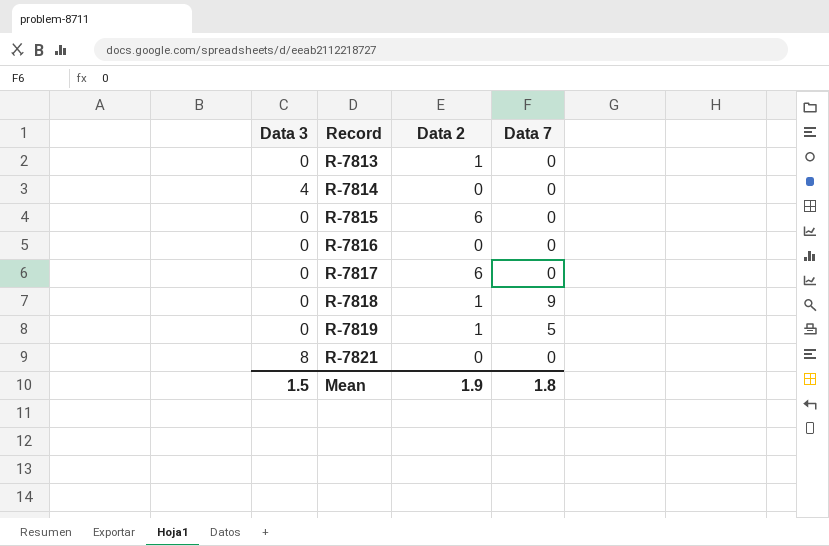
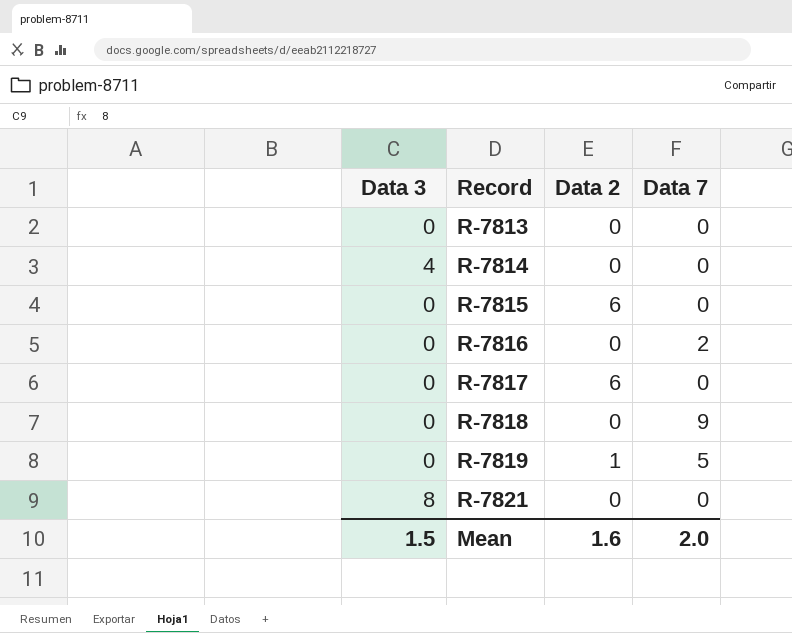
R-7813 | Data 2: 1 -> 0
R-7816 | Data 7: 0 -> 2
R-7818 | Data 2: 1 -> 0
Mean | Data 2: 1.9 -> 1.6
Mean | Data 7: 1.8 -> 2.0

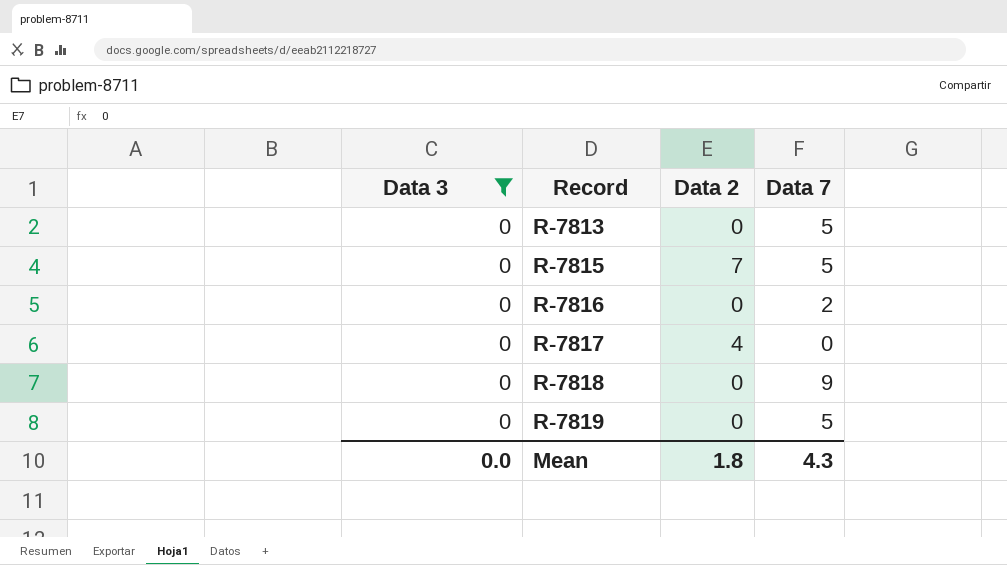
filter: none -> Data 3 = 0
R-7813 | Data 7: 0 -> 5
R-7815 | Data 2: 6 -> 7
R-7815 | Data 7: 0 -> 5
R-7817 | Data 2: 6 -> 4
R-7819 | Data 2: 1 -> 0
Mean | Data 3: 1.5 -> 0.0
Mean | Data 2: 1.6 -> 1.8
Mean | Data 7: 2.0 -> 4.3

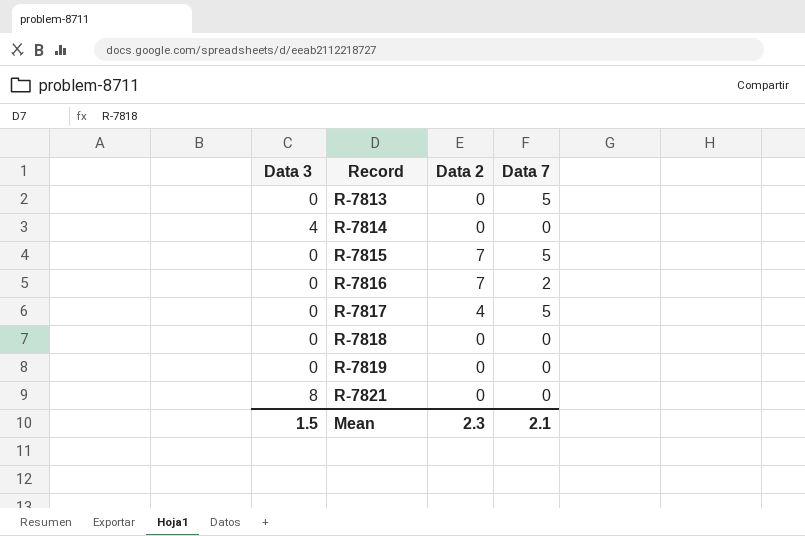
filter: Data 3 = 0 -> none
R-7816 | Data 2: 0 -> 7
R-7817 | Data 7: 0 -> 5
R-7818 | Data 7: 9 -> 0
R-7819 | Data 7: 5 -> 0
Mean | Data 3: 0.0 -> 1.5
Mean | Data 2: 1.8 -> 2.3
Mean | Data 7: 4.3 -> 2.1

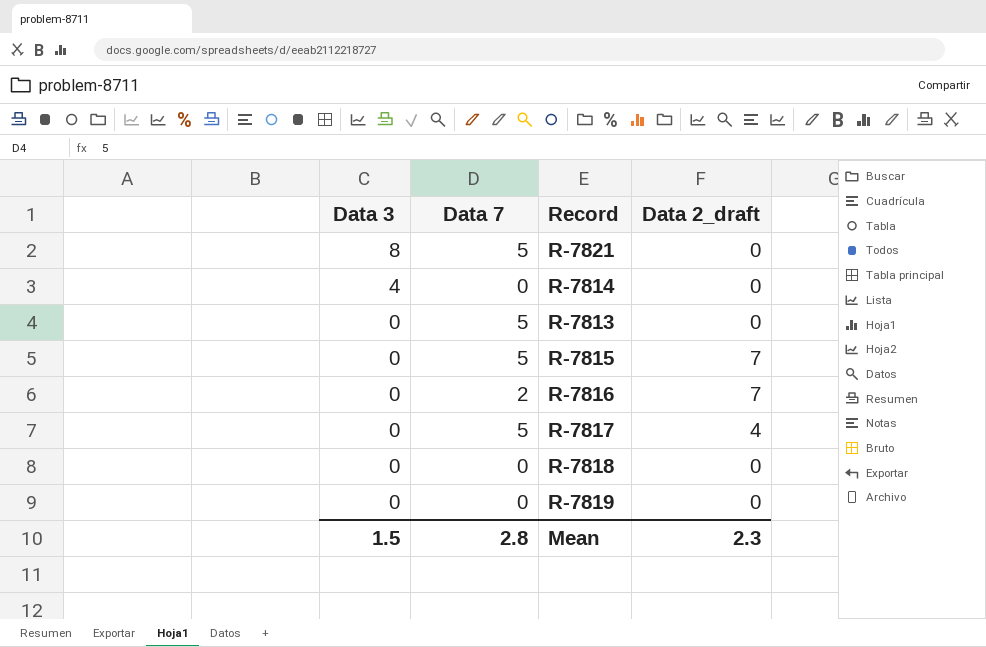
row order: Record ascending -> Data 3 descending
column Data 7 | position: 4 -> 2
column name: Data 2 -> Data 2_draft
R-7821 | Data 7: 0 -> 5
Mean | Data 7: 2.1 -> 2.8

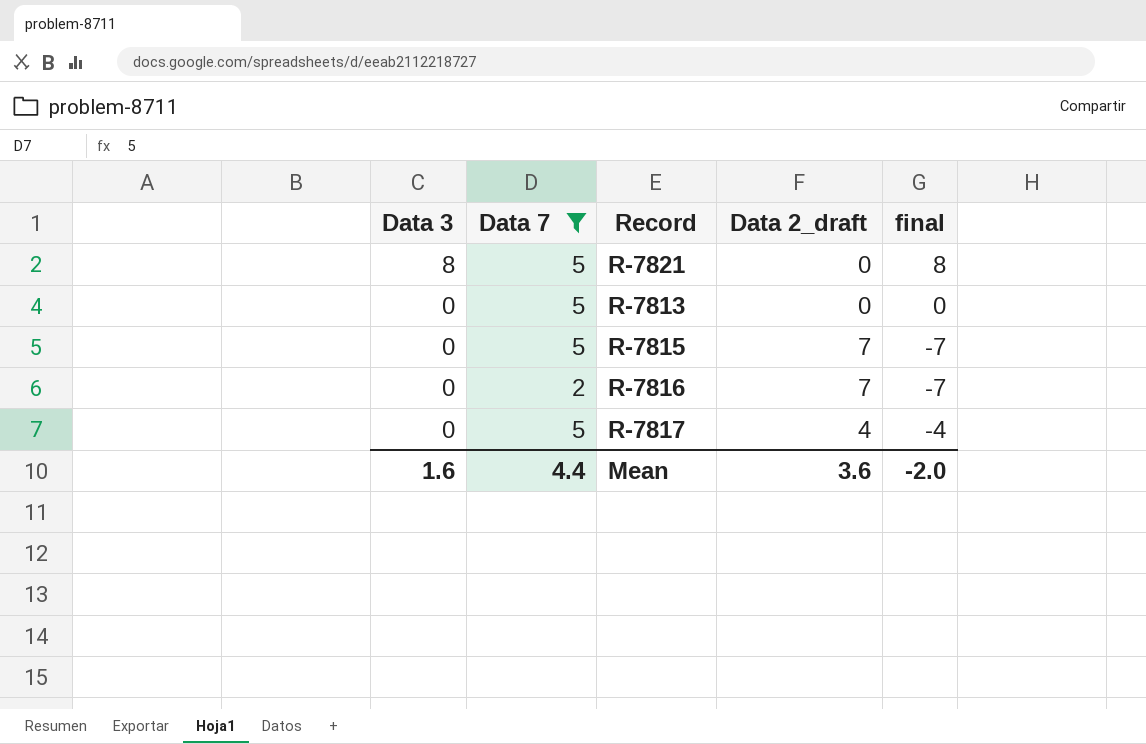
filter: none -> Data 7 != 0
column final | formula: none -> [Data 3] - [Data 2_draft]
Mean | Data 3: 1.5 -> 1.6
Mean | Data 7: 2.8 -> 4.4
Mean | Data 2_draft: 2.3 -> 3.6

